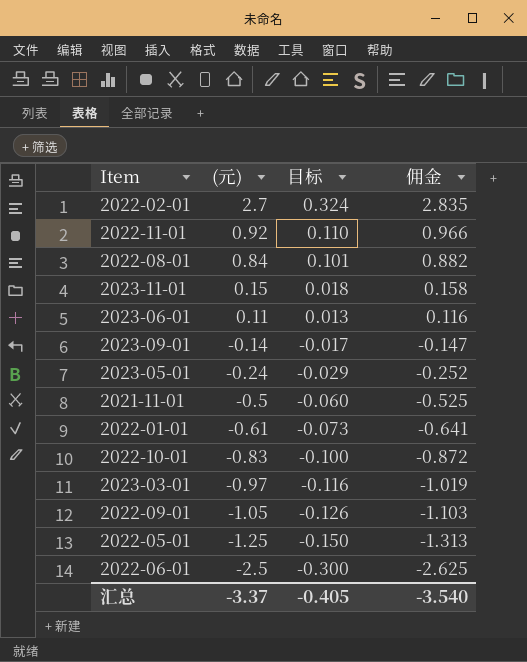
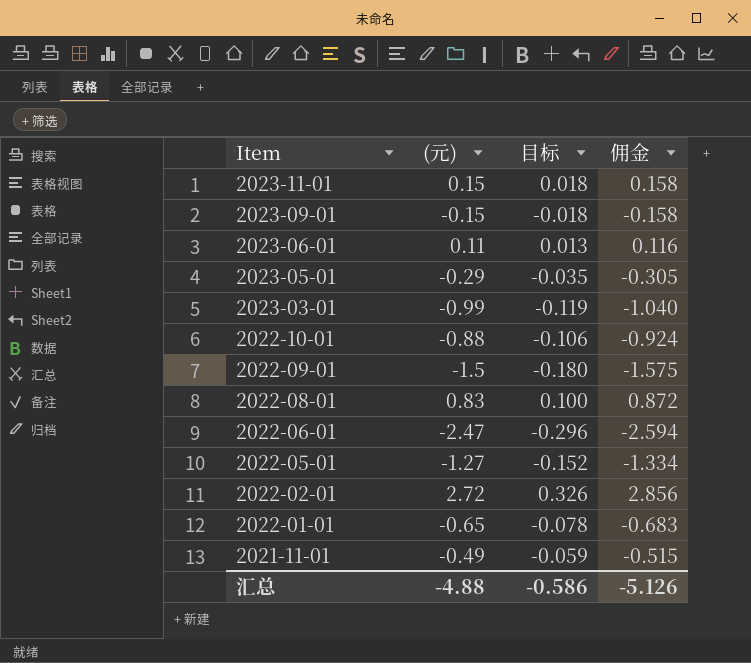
row order: (元) descending -> Item descending
row 2022-11-01: 0.92 | 0.110 | 0.966 -> none
2023-09-01 | (元): -0.14 -> -0.15
2023-09-01 | 目标: -0.017 -> -0.018
2023-09-01 | 佣金: -0.147 -> -0.158
2023-05-01 | (元): -0.24 -> -0.29
2023-05-01 | 目标: -0.029 -> -0.035
2023-05-01 | 佣金: -0.252 -> -0.305
2023-03-01 | (元): -0.97 -> -0.99
2023-03-01 | 目标: -0.116 -> -0.119
2023-03-01 | 佣金: -1.019 -> -1.040
2022-10-01 | (元): -0.83 -> -0.88
2022-10-01 | 目标: -0.100 -> -0.106
2022-10-01 | 佣金: -0.872 -> -0.924
2022-09-01 | (元): -1.05 -> -1.5
2022-09-01 | 目标: -0.126 -> -0.180
2022-09-01 | 佣金: -1.103 -> -1.575
2022-08-01 | (元): 0.84 -> 0.83
2022-08-01 | 目标: 0.101 -> 0.100
2022-08-01 | 佣金: 0.882 -> 0.872
2022-06-01 | (元): -2.5 -> -2.47
2022-06-01 | 目标: -0.300 -> -0.296
2022-06-01 | 佣金: -2.625 -> -2.594
2022-05-01 | (元): -1.25 -> -1.27
2022-05-01 | 目标: -0.150 -> -0.152
2022-05-01 | 佣金: -1.313 -> -1.334
2022-02-01 | (元): 2.7 -> 2.72
2022-02-01 | 目标: 0.324 -> 0.326
2022-02-01 | 佣金: 2.835 -> 2.856
2022-01-01 | (元): -0.61 -> -0.65
2022-01-01 | 目标: -0.073 -> -0.078
2022-01-01 | 佣金: -0.641 -> -0.683
2021-11-01 | (元): -0.5 -> -0.49
2021-11-01 | 目标: -0.060 -> -0.059
2021-11-01 | 佣金: -0.525 -> -0.515
汇总 | (元): -3.37 -> -4.88
汇总 | 目标: -0.405 -> -0.586
汇总 | 佣金: -3.540 -> -5.126

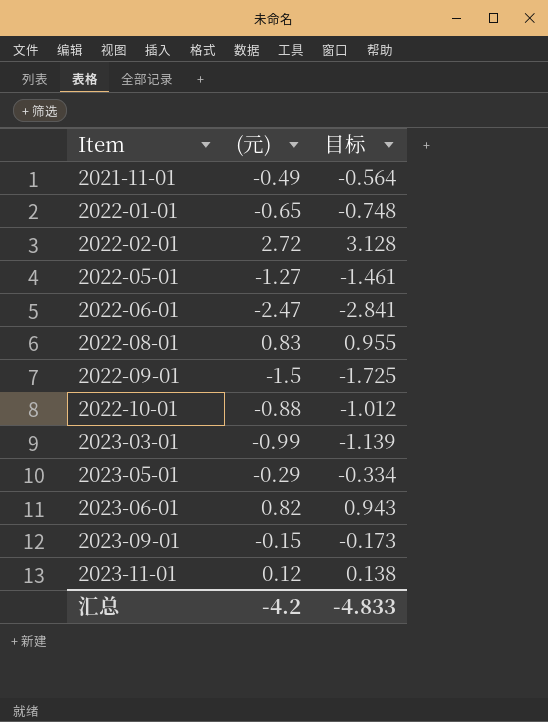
row order: Item descending -> Item ascending
column 佣金 | formula: [(元)] * 1.05 -> none
column 目标 | formula: [(元)] * 0.12 -> [(元)] * 1.15
2023-06-01 | (元): 0.11 -> 0.82
2023-11-01 | (元): 0.15 -> 0.12
汇总 | (元): -4.88 -> -4.2
汇总 | 目标: -0.586 -> -4.833

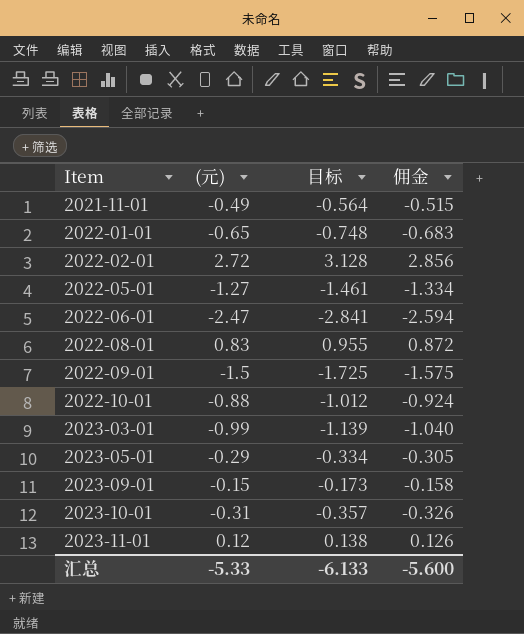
column 佣金 | formula: none -> [(元)] * 1.05
row 2023-06-01: 0.82 | 0.943 -> none
row 2023-10-01: none -> -0.31 | -0.357 | -0.326
汇总 | (元): -4.2 -> -5.33
汇总 | 目标: -4.833 -> -6.133

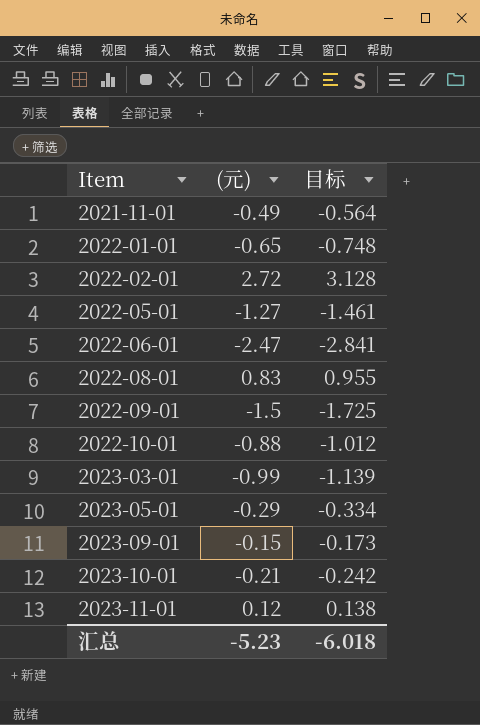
column 佣金 | formula: [(元)] * 1.05 -> none
2023-10-01 | (元): -0.31 -> -0.21
2023-10-01 | 目标: -0.357 -> -0.242
汇总 | (元): -5.33 -> -5.23
汇总 | 目标: -6.133 -> -6.018

